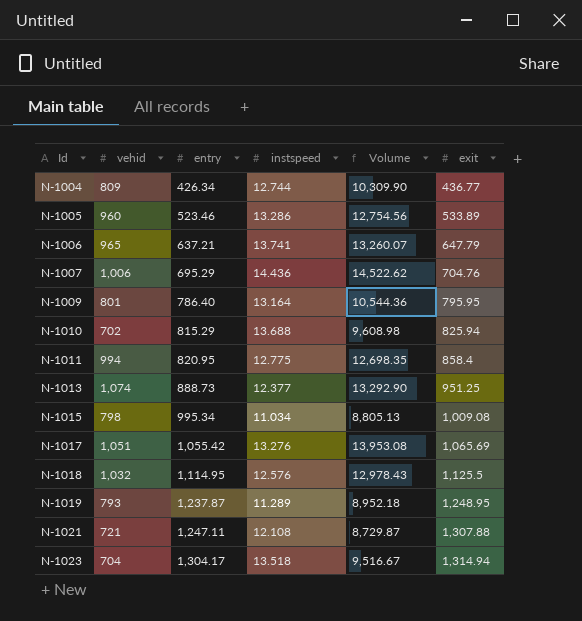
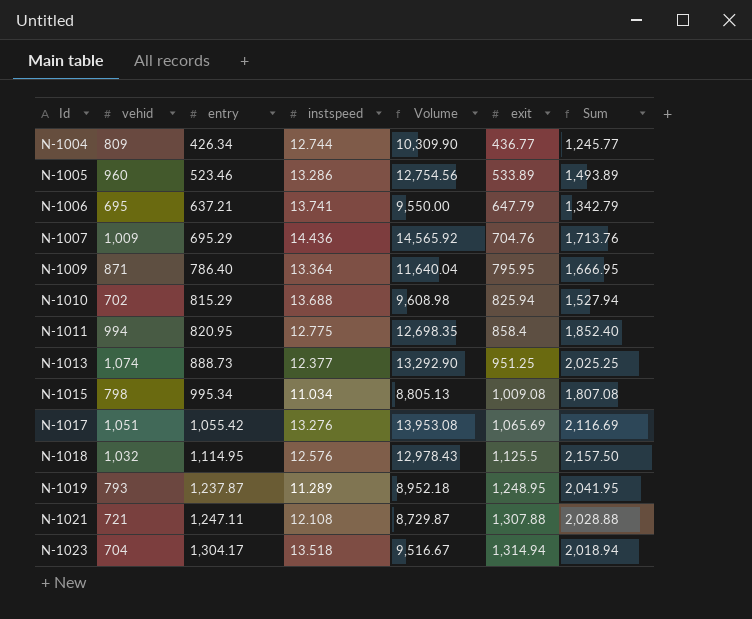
column Sum | formula: none -> [vehid] + [exit]
N-1006 | vehid: 965 -> 695
N-1006 | Volume: 13,260.07 -> 9,550.00
N-1007 | vehid: 1,006 -> 1,009
N-1007 | Volume: 14,522.62 -> 14,565.92
N-1009 | vehid: 801 -> 871
N-1009 | instspeed: 13.164 -> 13.364
N-1009 | Volume: 10,544.36 -> 11,640.04

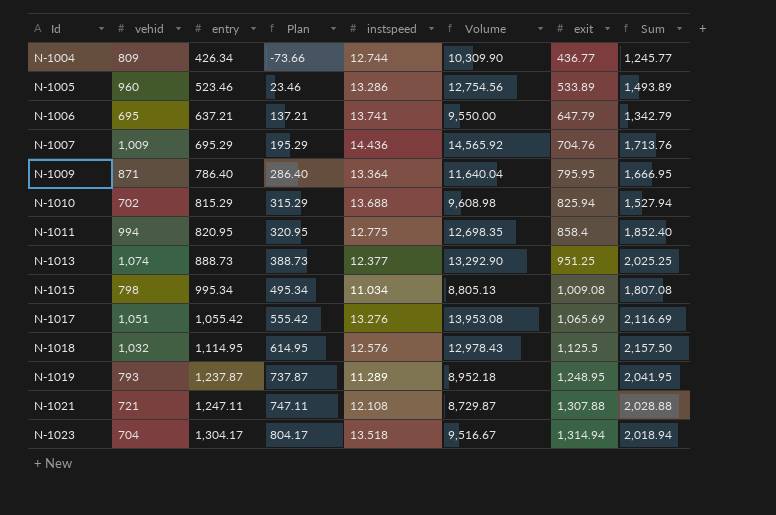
column Plan | formula: none -> [entry] - 500

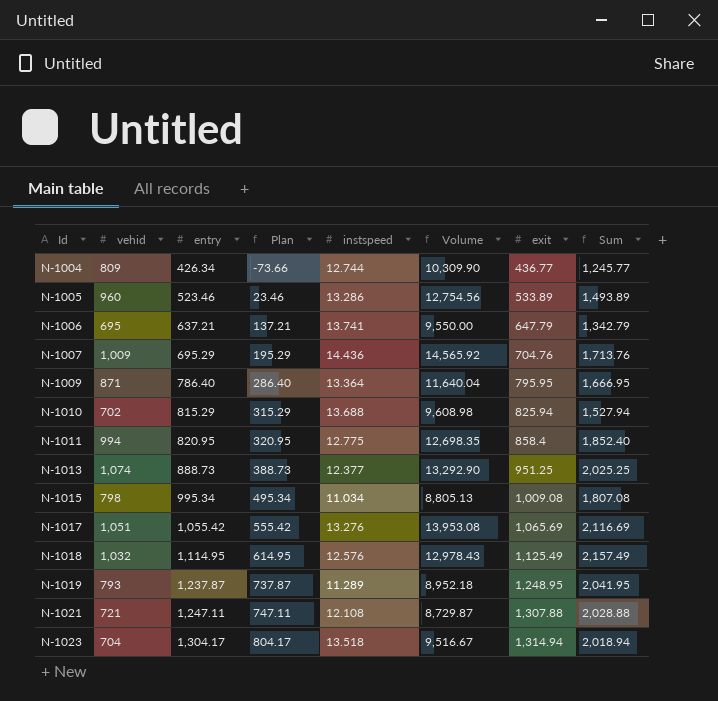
N-1018 | exit: 1,125.5 -> 1,125.49
N-1018 | Sum: 2,157.50 -> 2,157.49

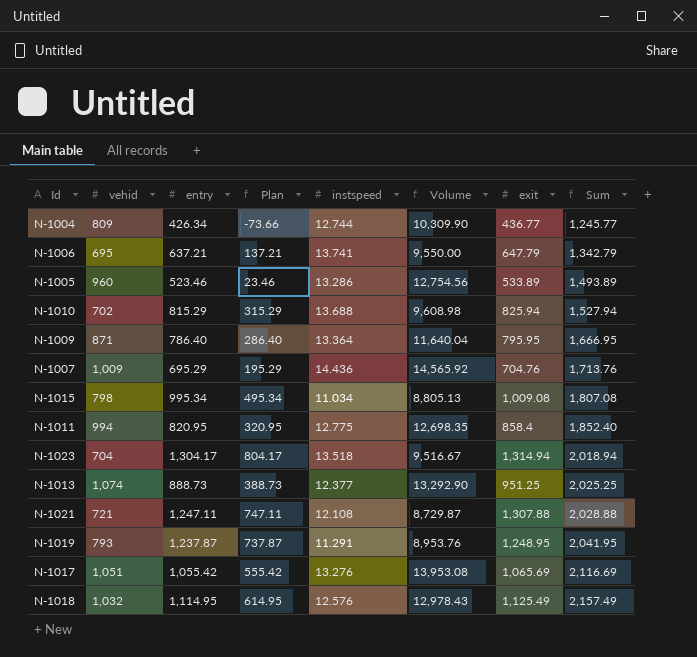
row order: Id ascending -> Sum ascending
N-1019 | instspeed: 11.289 -> 11.291
N-1019 | Volume: 8,952.18 -> 8,953.76

